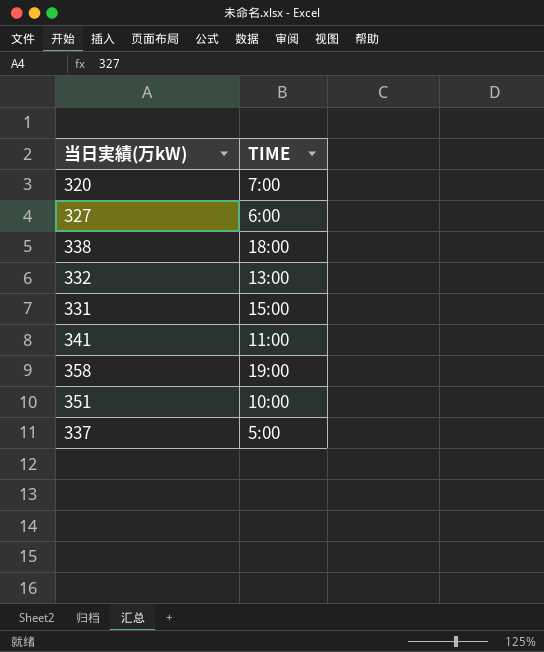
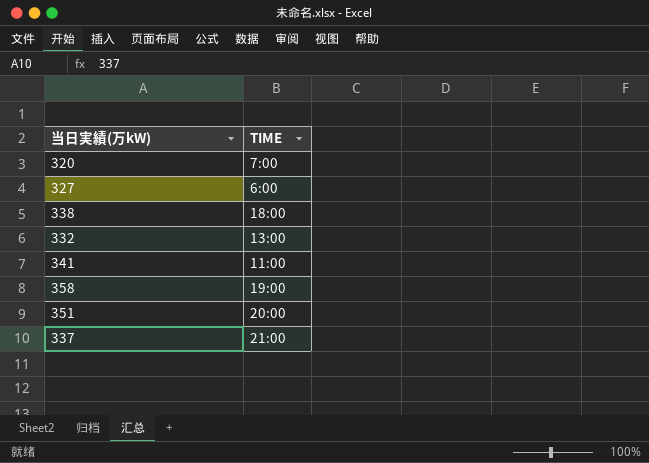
row 331: 15:00 -> none
351 | TIME: 10:00 -> 20:00
337 | TIME: 5:00 -> 21:00

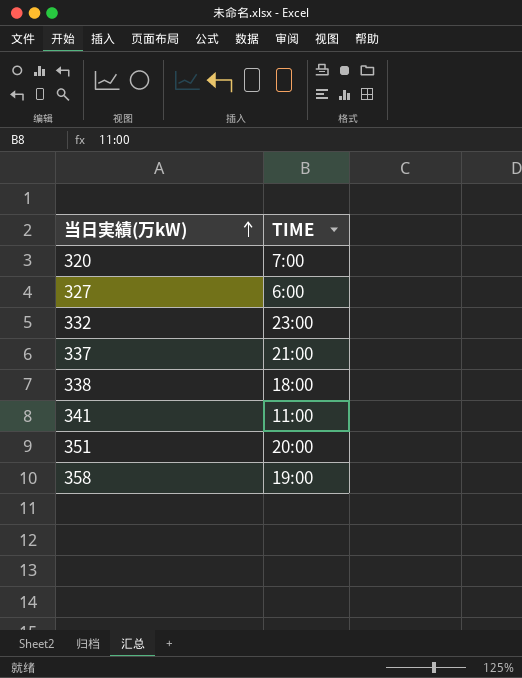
row order: none -> 当日実績(万kW) ascending
332 | TIME: 13:00 -> 23:00

